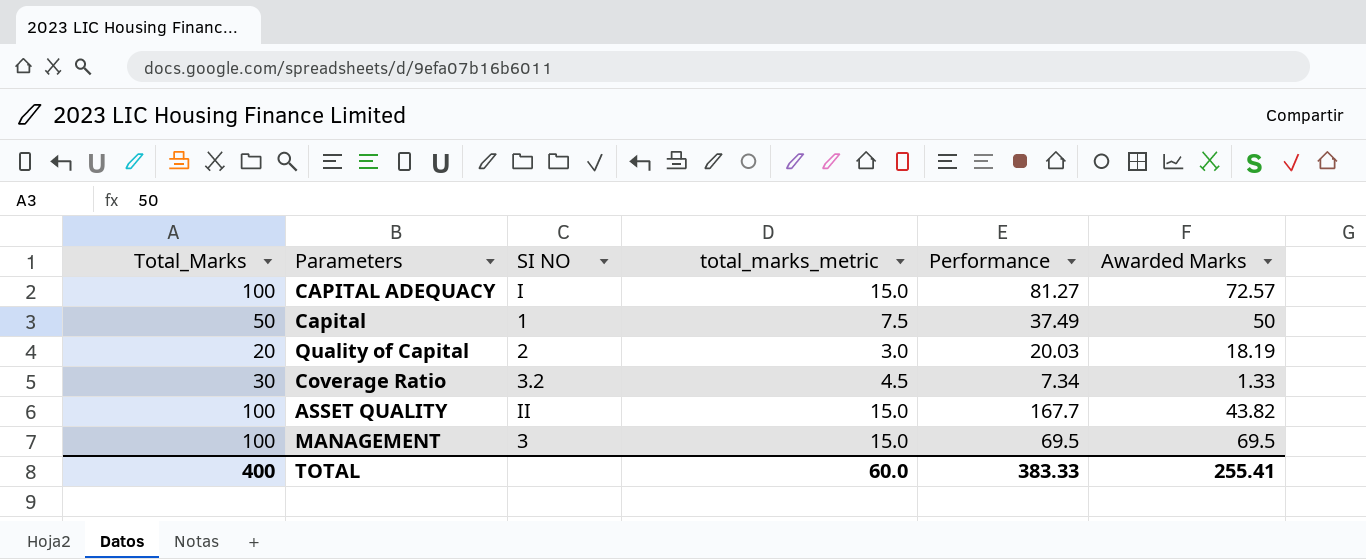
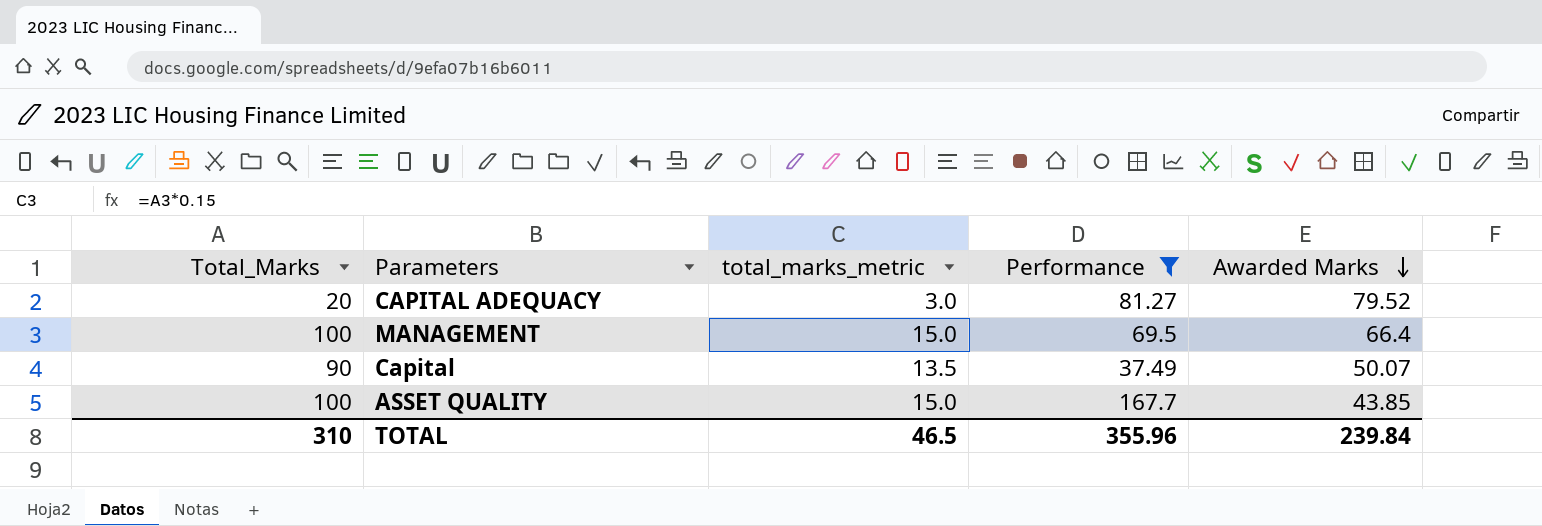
filter: none -> Performance >= 37.49
row order: none -> Awarded Marks descending
column SI NO | position: 3 -> none
CAPITAL ADEQUACY | Total_Marks: 100 -> 20
CAPITAL ADEQUACY | total_marks_metric: 15.0 -> 3.0
CAPITAL ADEQUACY | Awarded Marks: 72.57 -> 79.52
MANAGEMENT | Awarded Marks: 69.5 -> 66.4
Capital | Total_Marks: 50 -> 90
Capital | total_marks_metric: 7.5 -> 13.5
Capital | Awarded Marks: 50 -> 50.07
ASSET QUALITY | Awarded Marks: 43.82 -> 43.85
TOTAL | Total_Marks: 400 -> 310
TOTAL | total_marks_metric: 60.0 -> 46.5
TOTAL | Performance: 383.33 -> 355.96
TOTAL | Awarded Marks: 255.41 -> 239.84

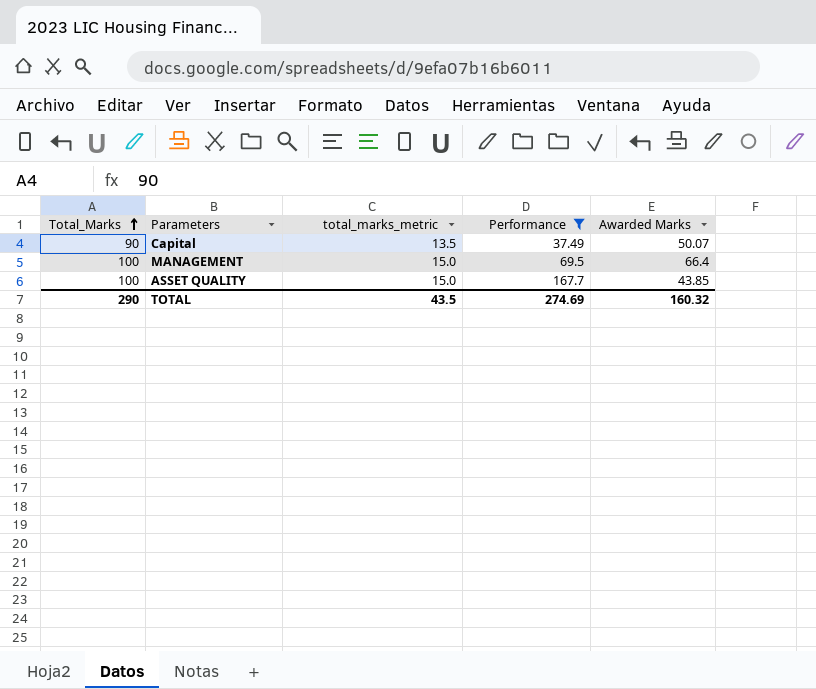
row order: Awarded Marks descending -> Total_Marks ascending
row CAPITAL ADEQUACY: 20 | 3.0 | 81.27 | 79.52 -> none
TOTAL | Total_Marks: 310 -> 290
TOTAL | total_marks_metric: 46.5 -> 43.5
TOTAL | Performance: 355.96 -> 274.69
TOTAL | Awarded Marks: 239.84 -> 160.32

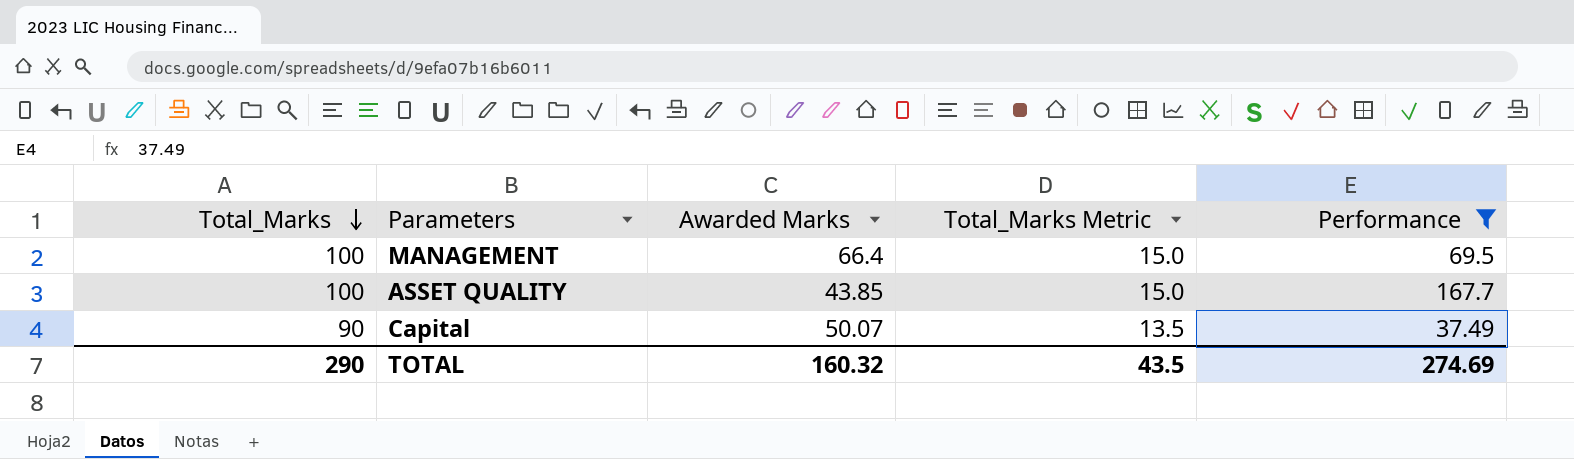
row order: Total_Marks ascending -> Total_Marks descending
column Awarded Marks | position: 5 -> 3
column name: total_marks_metric -> Total_Marks Metric

